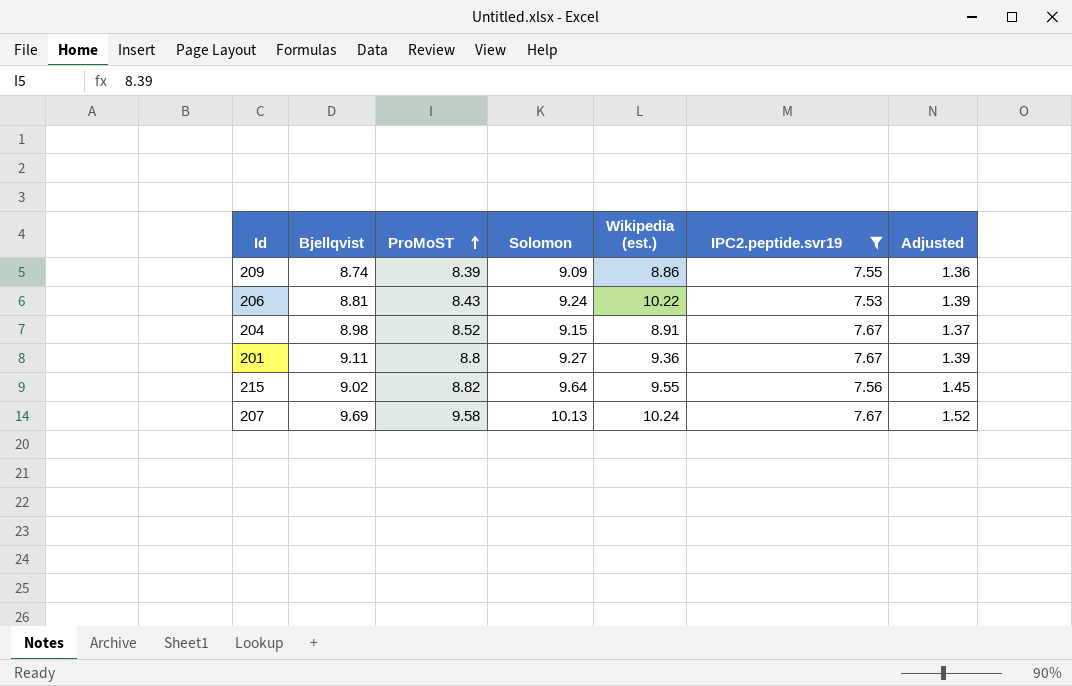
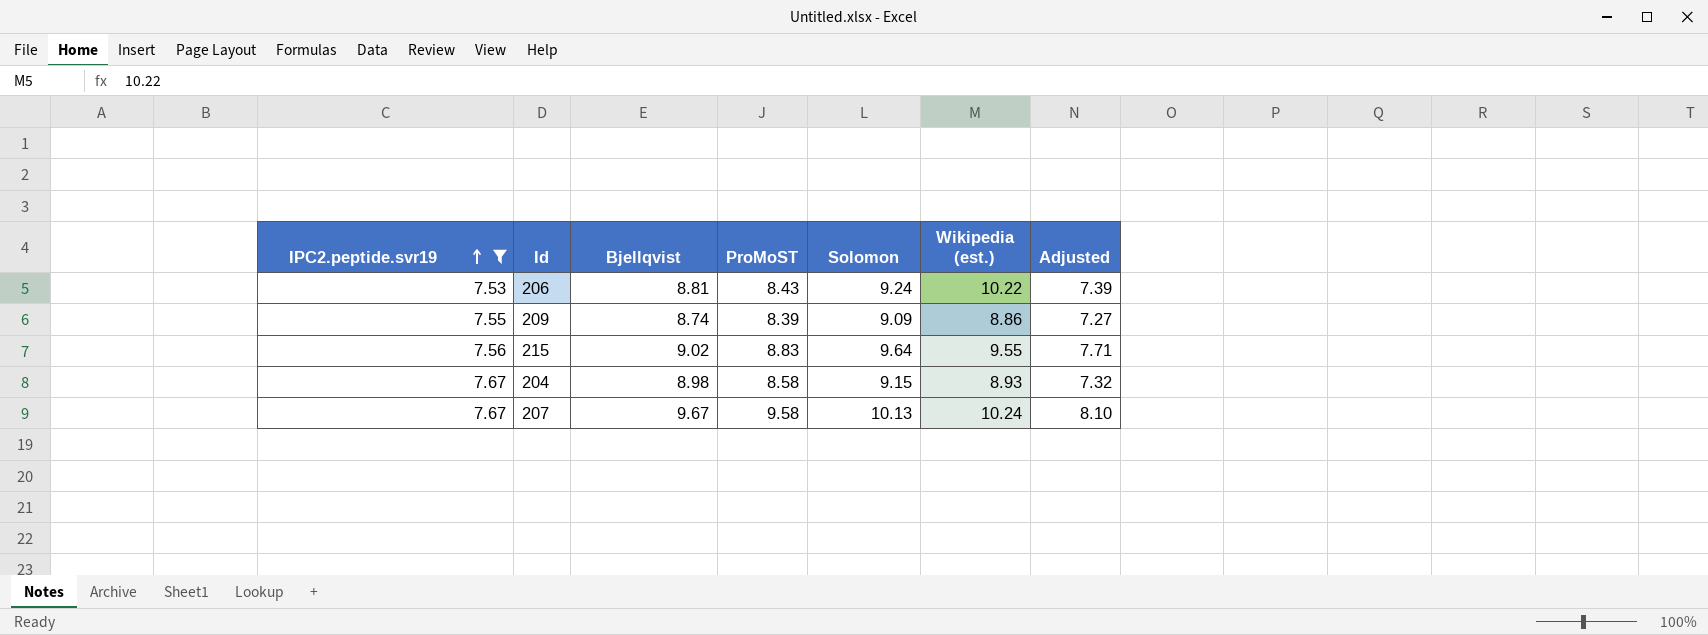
row order: ProMoST ascending -> IPC2.peptide.svr19 ascending
column IPC2.peptide.svr19 | position: 6 -> 1
column Adjusted | formula: [Solomon] * 0.15 -> [Solomon] * 0.8
row 201: 9.11 | 8.8 | 9.27 | 9.36 | 7.67 | 1.39 -> none
215 | ProMoST: 8.82 -> 8.83
204 | ProMoST: 8.52 -> 8.58
204 | Wikipedia (est.): 8.91 -> 8.93
207 | Bjellqvist: 9.69 -> 9.67

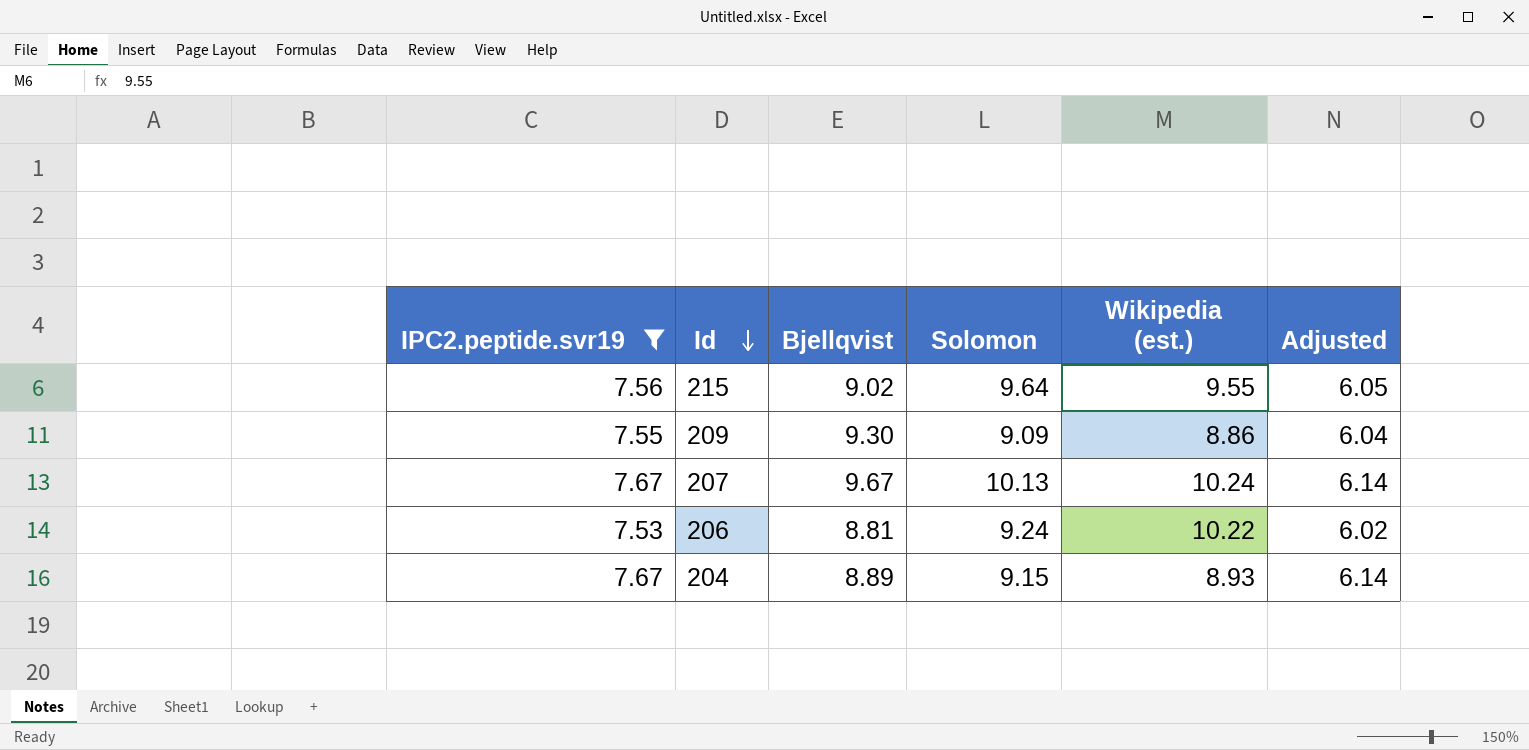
row order: IPC2.peptide.svr19 ascending -> Id descending
column ProMoST | position: 4 -> none
column Adjusted | formula: [Solomon] * 0.8 -> [IPC2.peptide.svr19] * 0.8
209 | Bjellqvist: 8.74 -> 9.30
204 | Bjellqvist: 8.98 -> 8.89

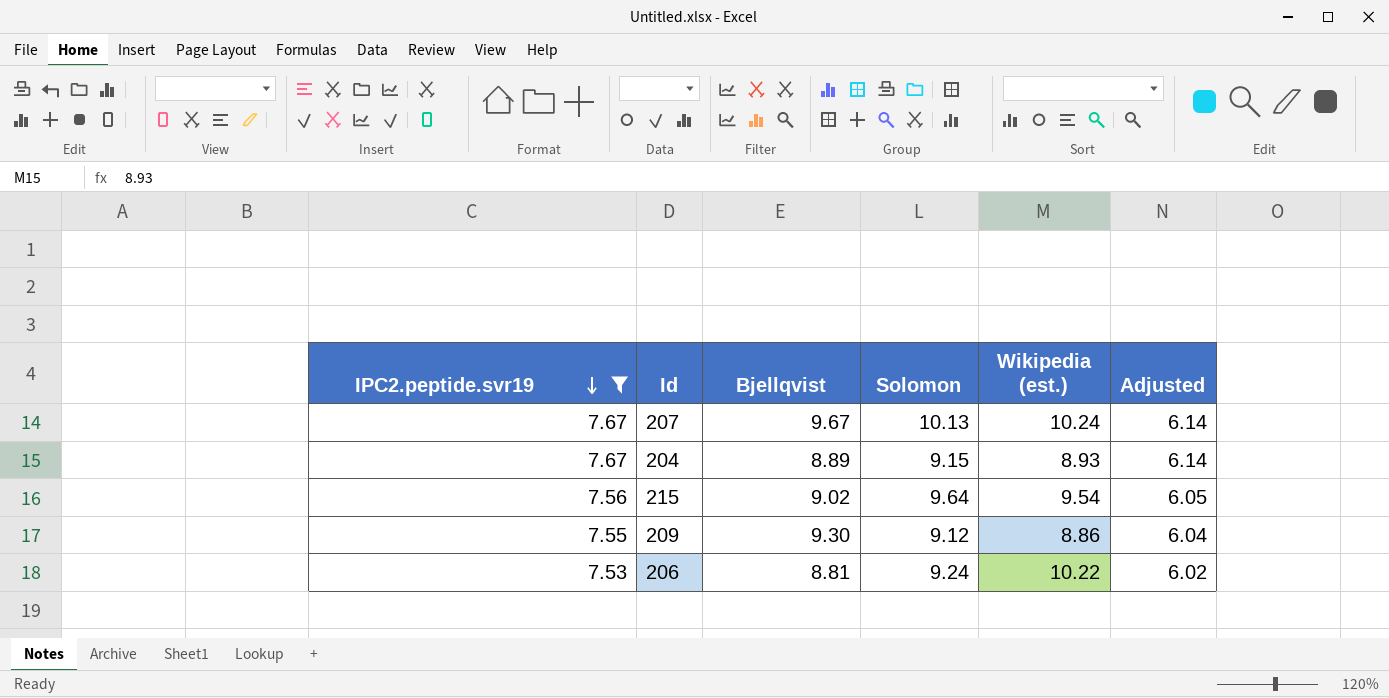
row order: Id descending -> IPC2.peptide.svr19 descending
215 | Wikipedia (est.): 9.55 -> 9.54
209 | Solomon: 9.09 -> 9.12

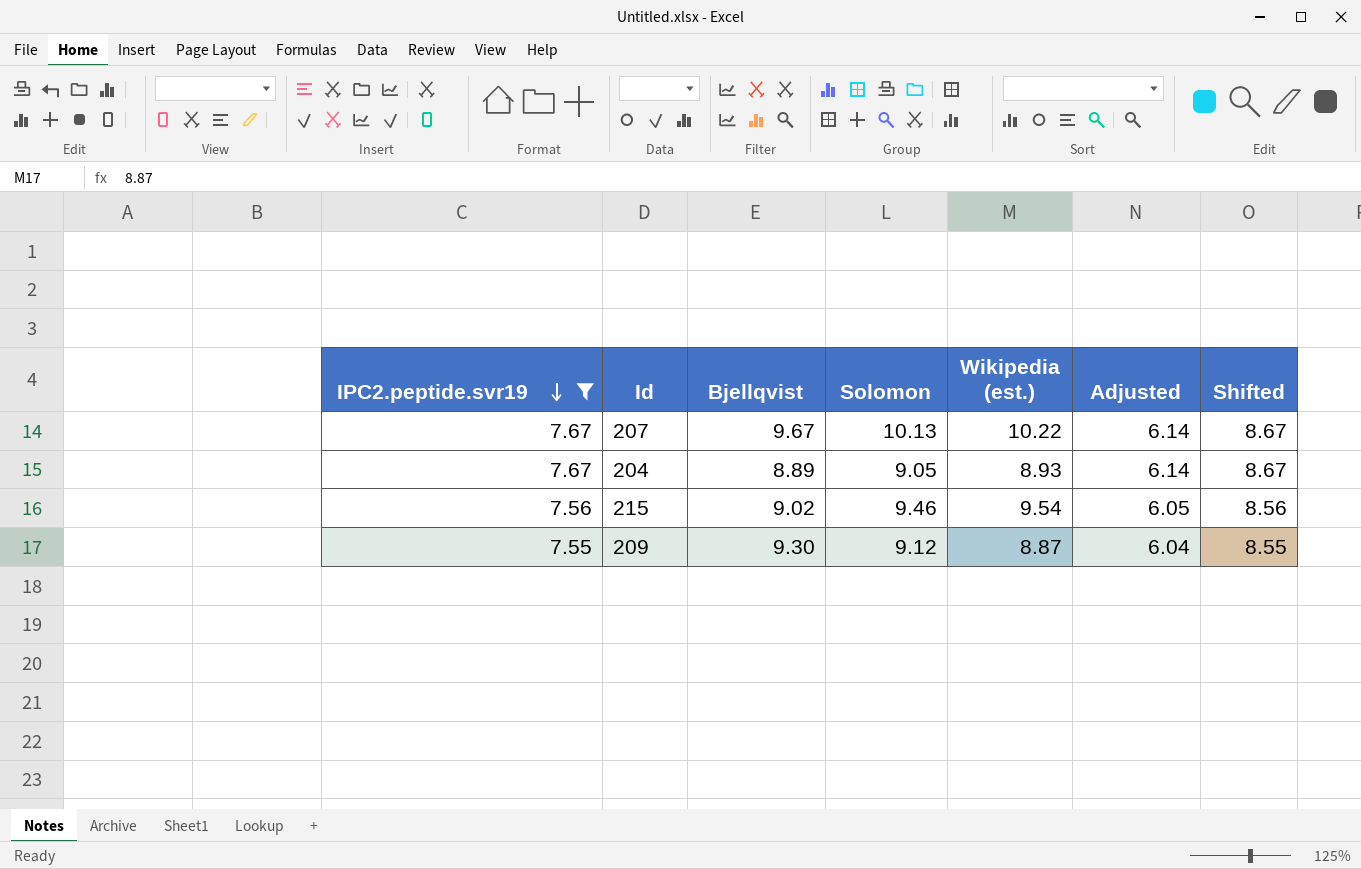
column Shifted | formula: none -> [IPC2.peptide.svr19] + 1
row 206: 7.53 | 8.81 | 9.24 | 10.22 | 6.02 -> none
207 | Wikipedia (est.): 10.24 -> 10.22
204 | Solomon: 9.15 -> 9.05
215 | Solomon: 9.64 -> 9.46
209 | Wikipedia (est.): 8.86 -> 8.87

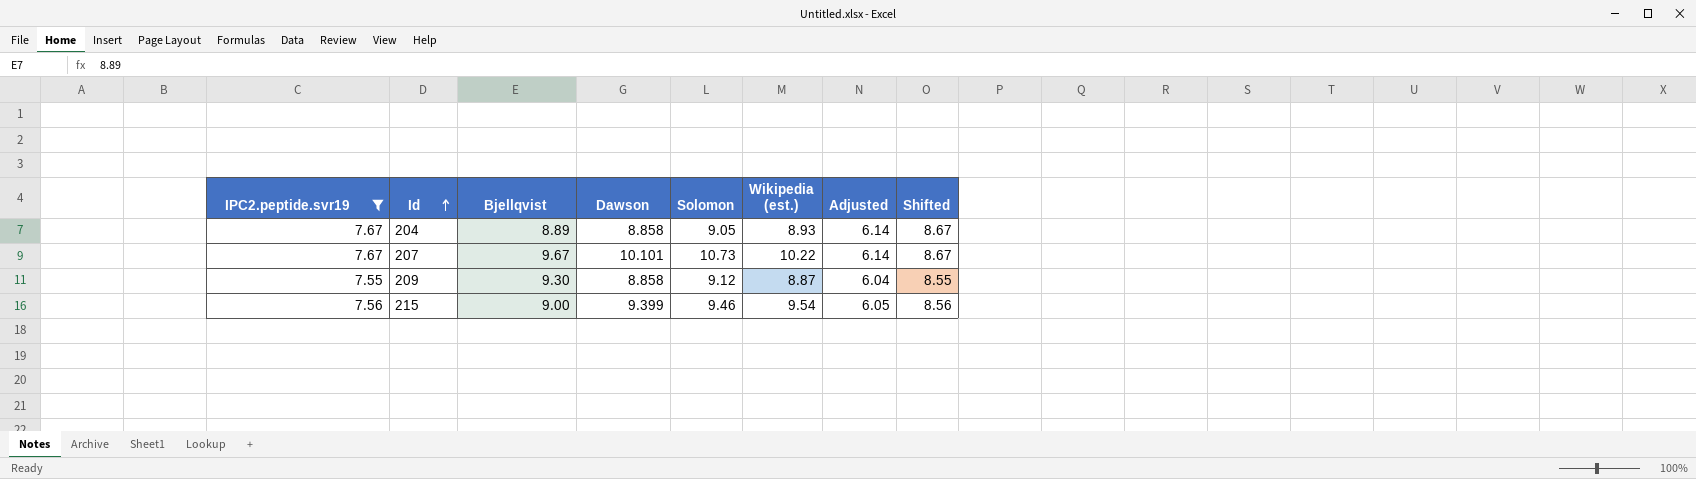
row order: IPC2.peptide.svr19 descending -> Id ascending
column Dawson | position: none -> 4
207 | Solomon: 10.13 -> 10.73
215 | Bjellqvist: 9.02 -> 9.00

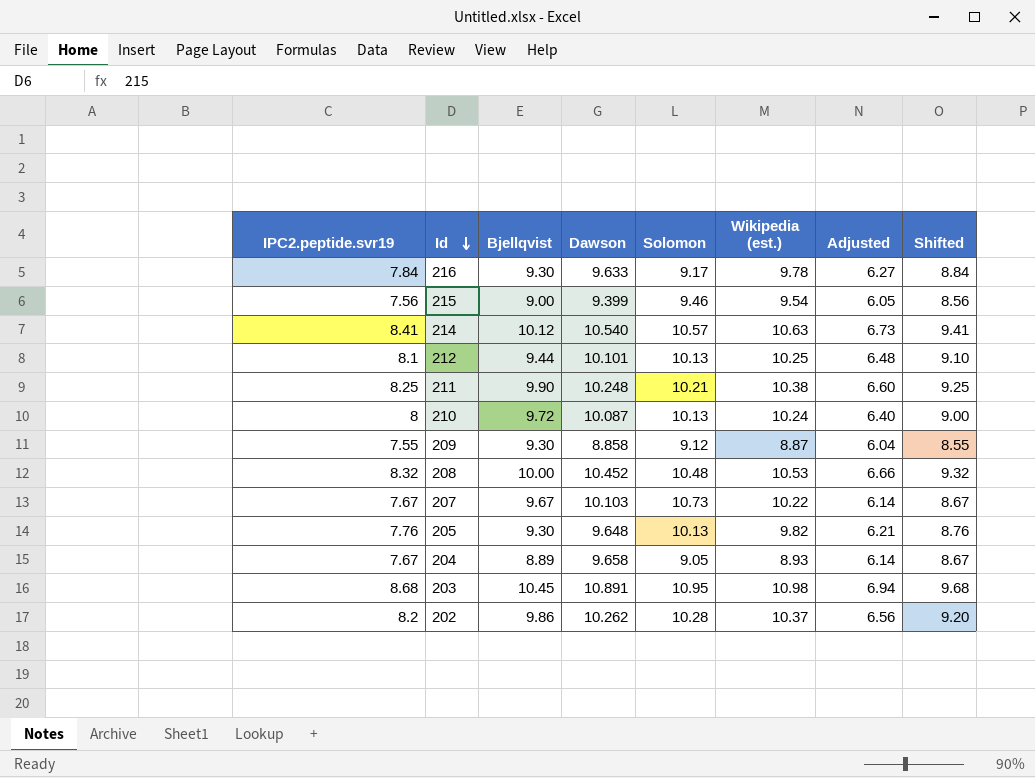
filter: IPC2.peptide.svr19 <= 7.67 -> none
row order: Id ascending -> Id descending
207 | Dawson: 10.101 -> 10.103
204 | Dawson: 8.858 -> 9.658

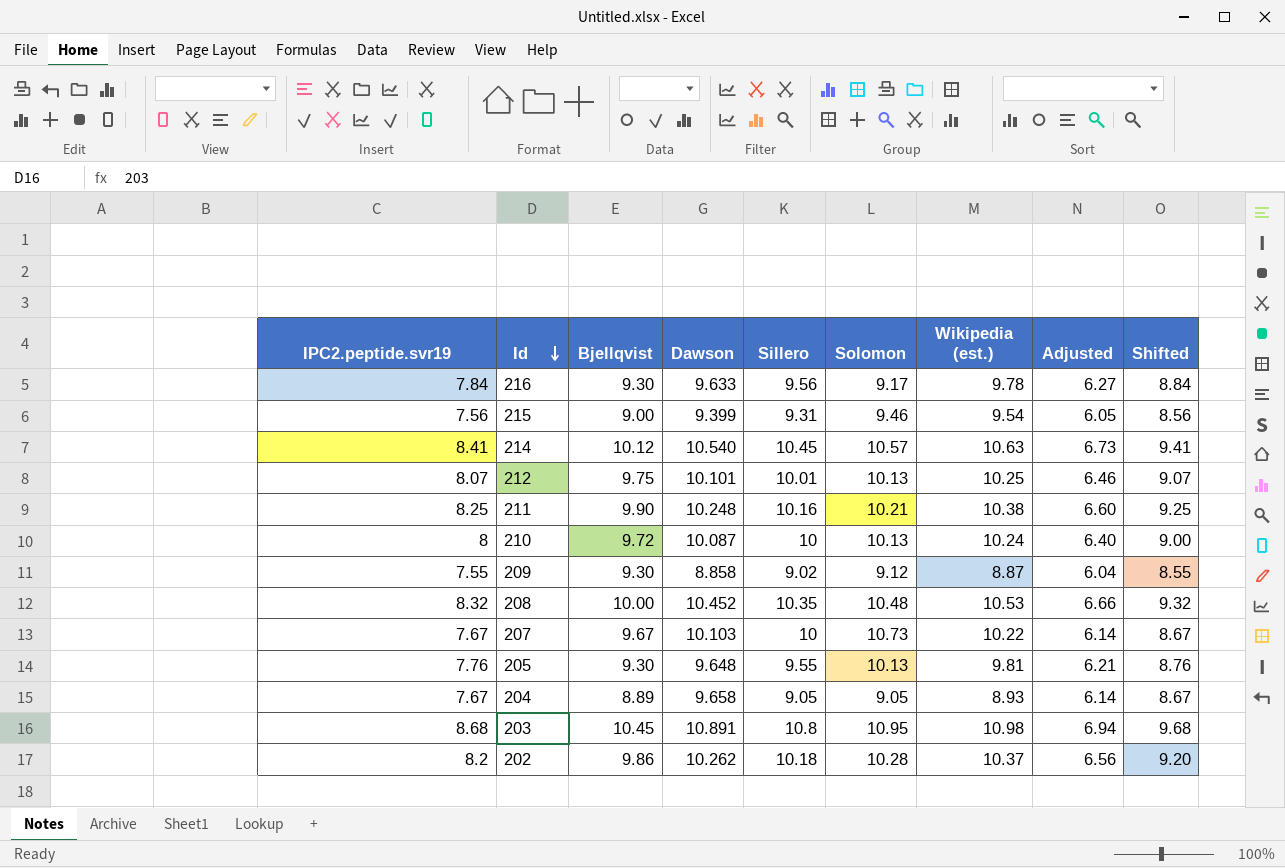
column Sillero | position: none -> 5
212 | IPC2.peptide.svr19: 8.1 -> 8.07
212 | Bjellqvist: 9.44 -> 9.75
212 | Adjusted: 6.48 -> 6.46
212 | Shifted: 9.10 -> 9.07
205 | Wikipedia (est.): 9.82 -> 9.81

